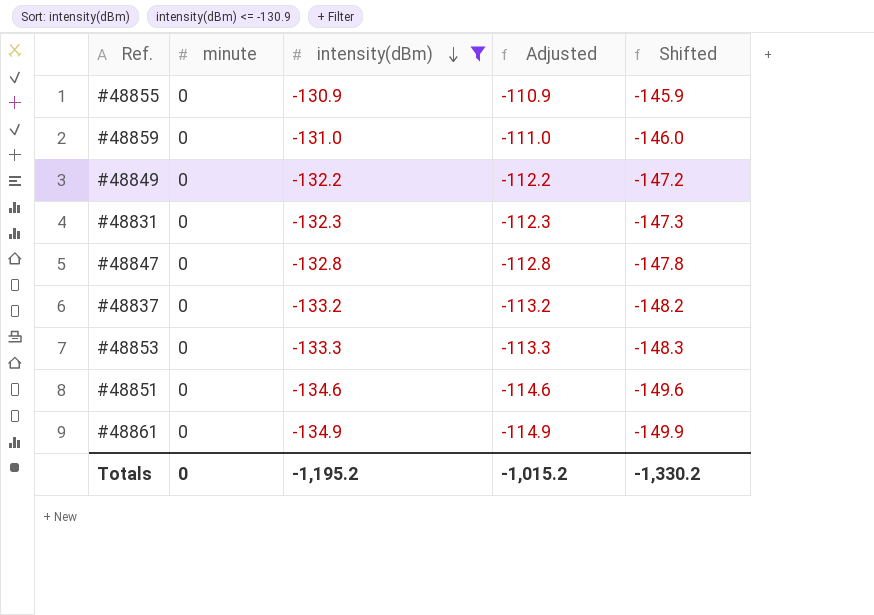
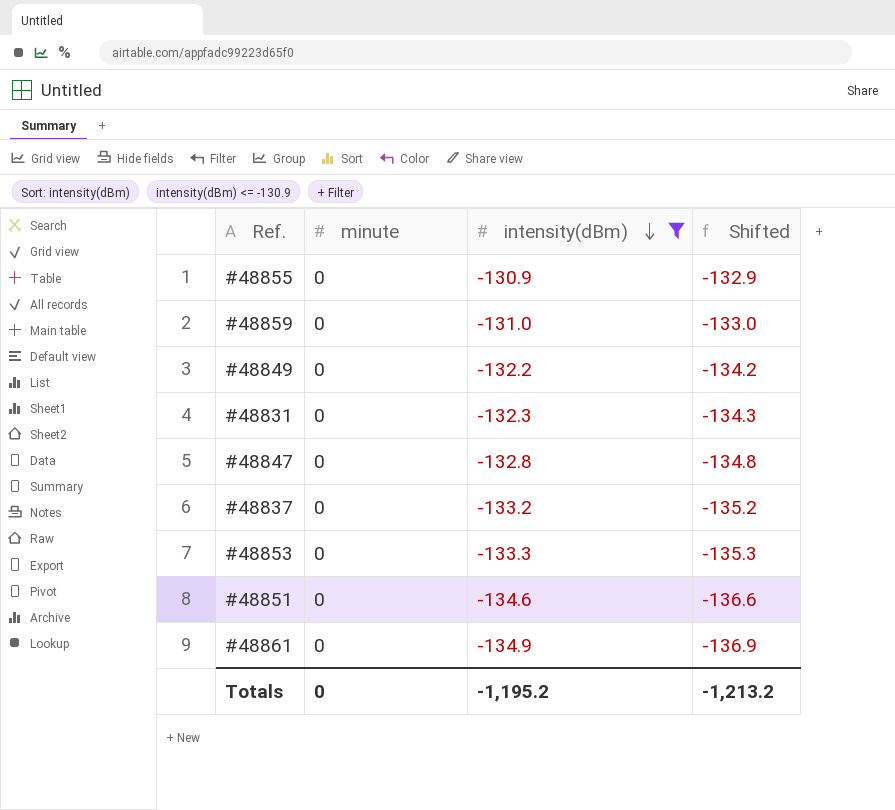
column Adjusted | formula: [intensity(dBm)] + 20 -> none
column Shifted | formula: [intensity(dBm)] - 15 -> [intensity(dBm)] - 2
Totals | Shifted: -1,330.2 -> -1,213.2

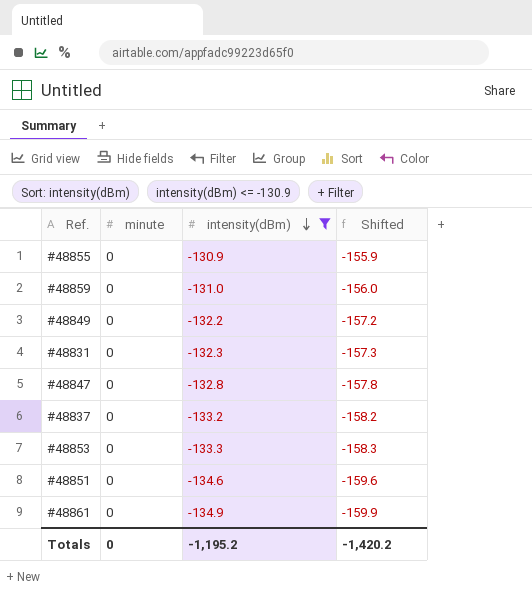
column Shifted | formula: [intensity(dBm)] - 2 -> [intensity(dBm)] - 25
Totals | Shifted: -1,213.2 -> -1,420.2

